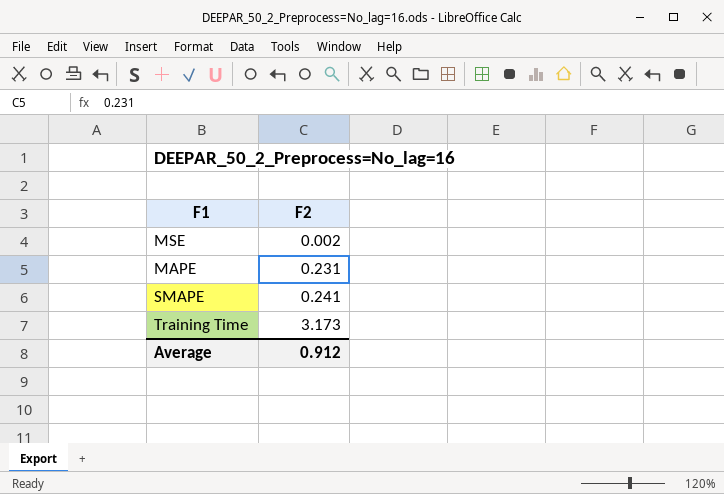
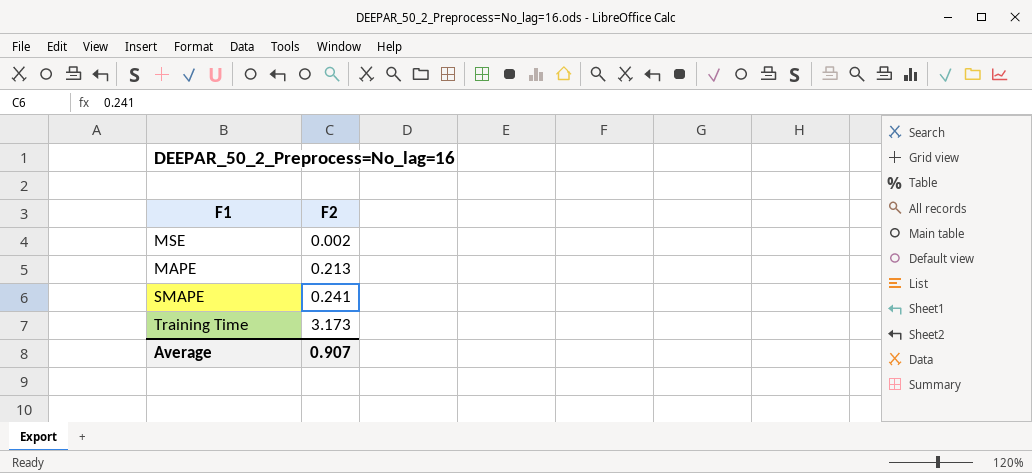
MAPE | F2: 0.231 -> 0.213
Average | F2: 0.912 -> 0.907

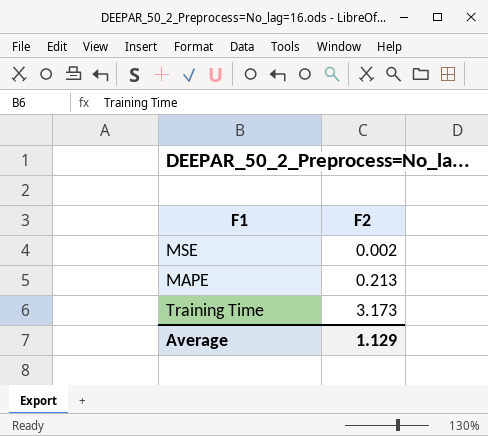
row SMAPE: 0.241 -> none
Average | F2: 0.907 -> 1.129

